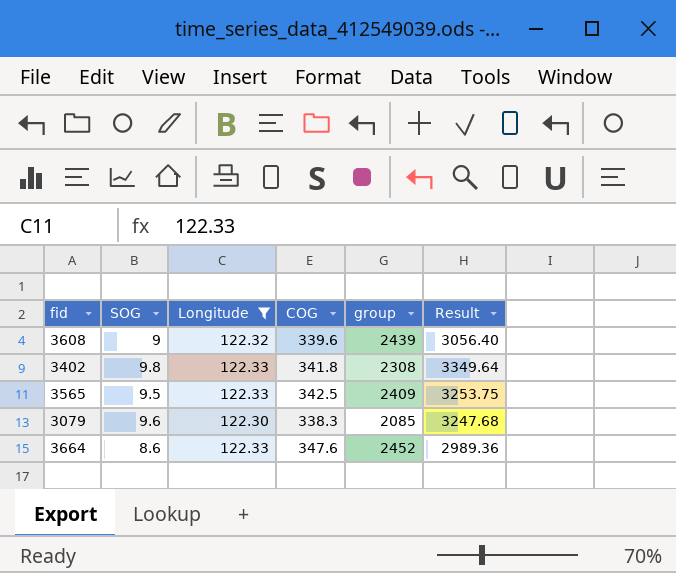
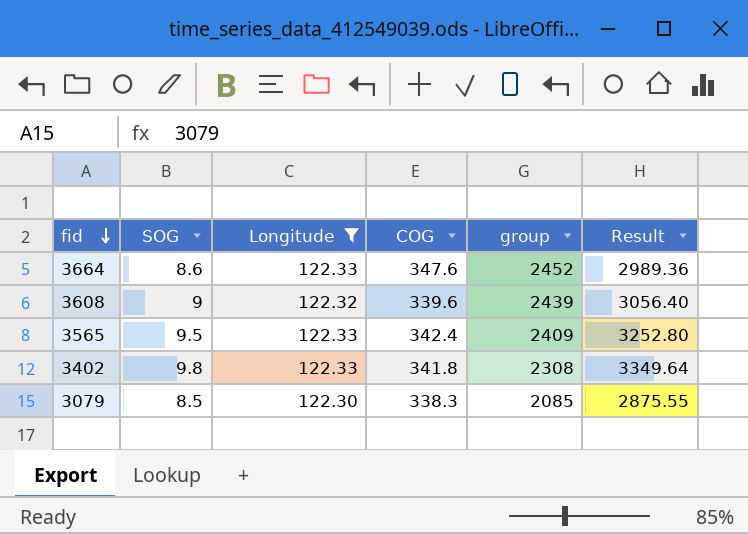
row order: none -> fid descending
3565 | COG: 342.5 -> 342.4
3565 | Result: 3253.75 -> 3252.80
3079 | SOG: 9.6 -> 8.5
3079 | Result: 3247.68 -> 2875.55

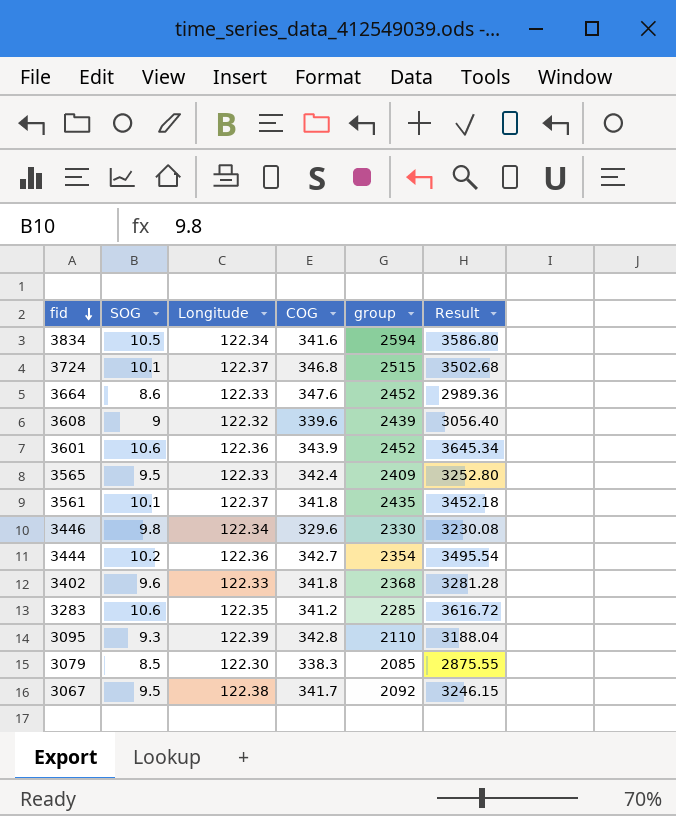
filter: Longitude <= 122.33 -> none
3402 | SOG: 9.8 -> 9.6
3402 | group: 2308 -> 2368
3402 | Result: 3349.64 -> 3281.28

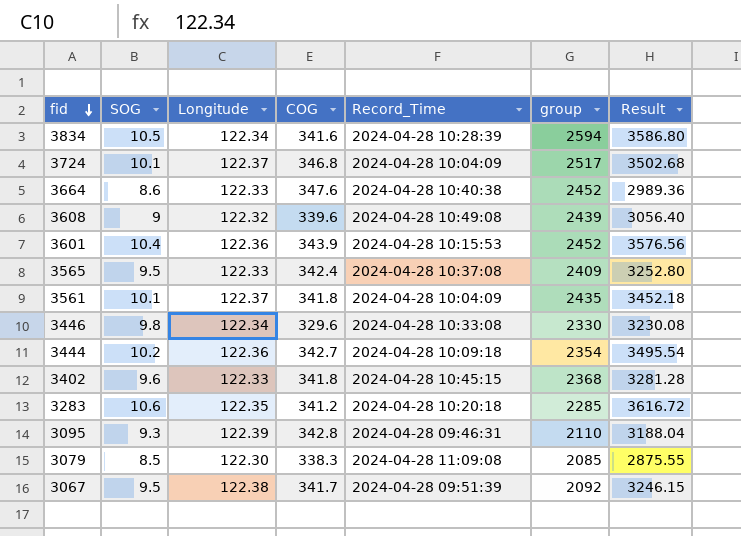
column Record_Time | position: none -> 5
3724 | group: 2515 -> 2517
3601 | SOG: 10.6 -> 10.4
3601 | Result: 3645.34 -> 3576.56

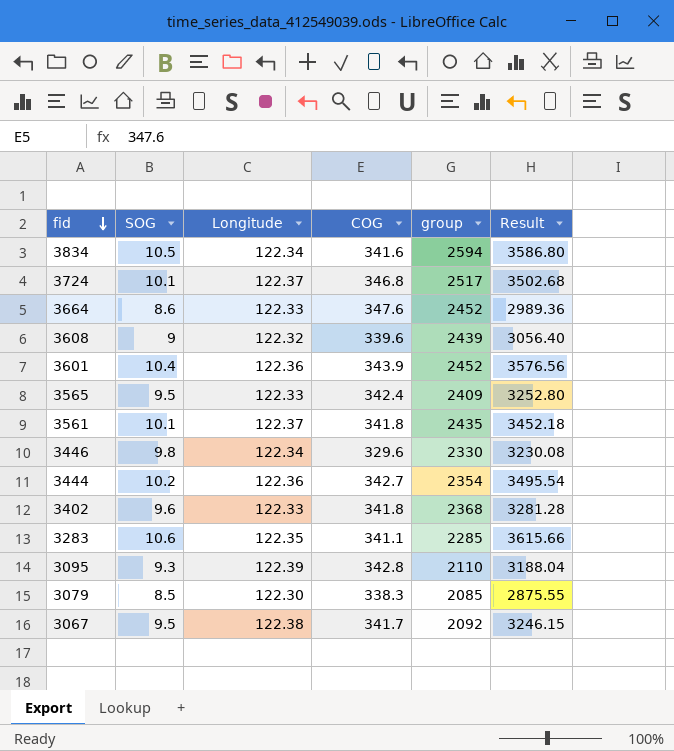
column Record_Time | position: 5 -> none
3283 | COG: 341.2 -> 341.1
3283 | Result: 3616.72 -> 3615.66

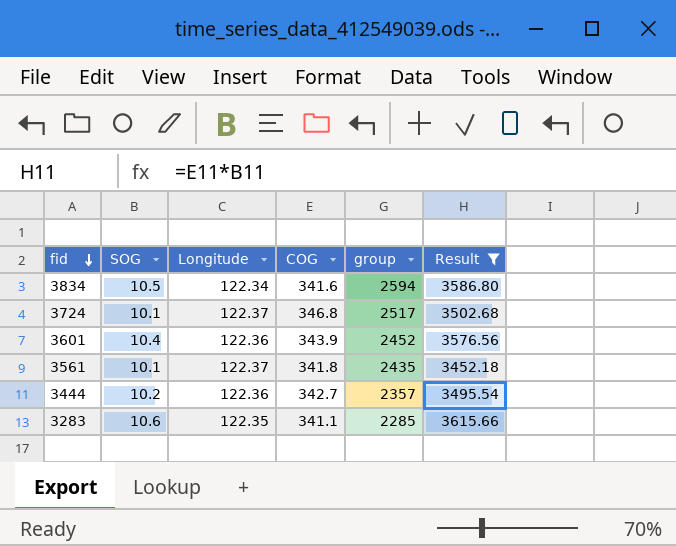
filter: none -> Result >= 3452.18
3444 | group: 2354 -> 2357

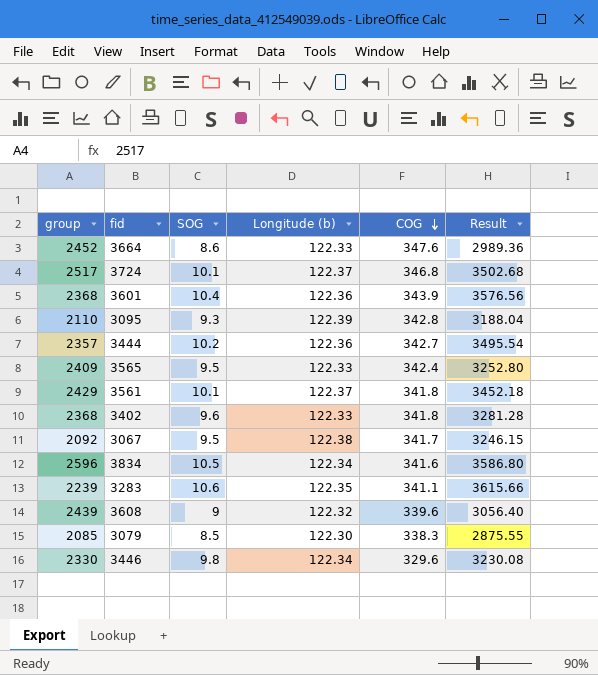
filter: Result >= 3452.18 -> none
row order: fid descending -> COG descending
column group | position: 5 -> 1
column name: Longitude -> Longitude (b)
3601 | group: 2452 -> 2368
3561 | group: 2435 -> 2429
3834 | group: 2594 -> 2596
3283 | group: 2285 -> 2239

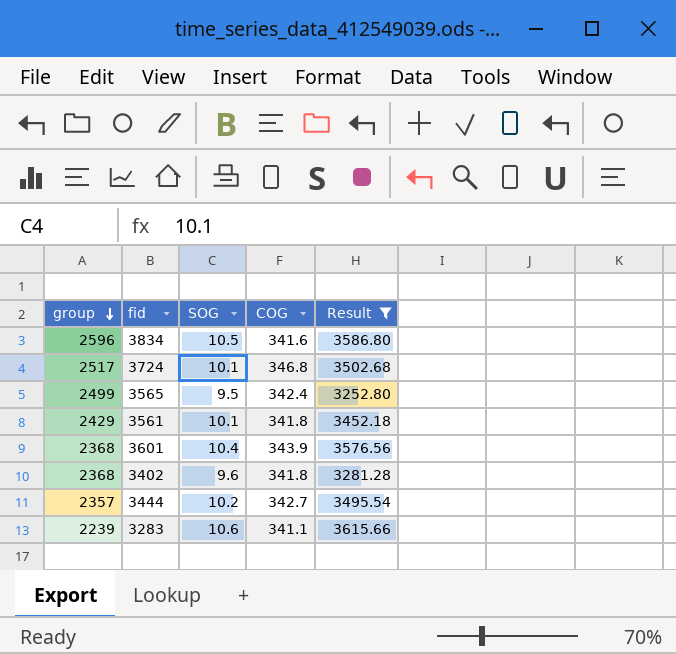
filter: none -> Result >= 3252.80
row order: COG descending -> group descending
column Longitude (b) | position: 4 -> none
3565 | group: 2409 -> 2499

